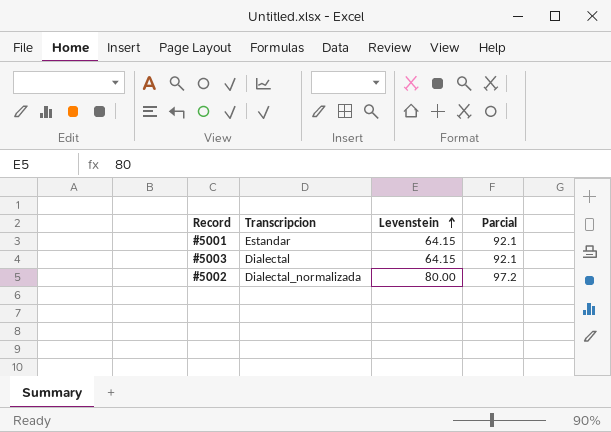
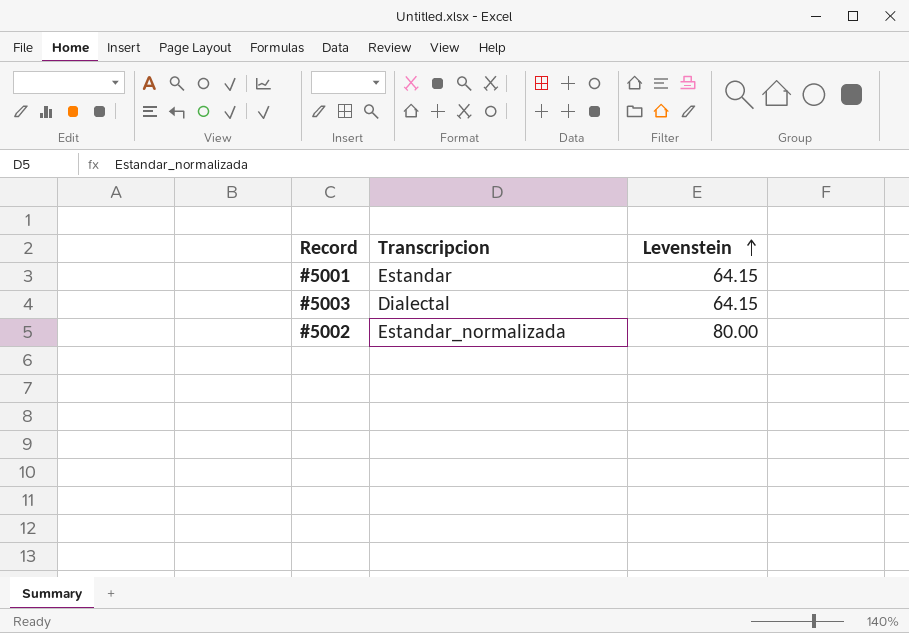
column Parcial | position: 4 -> none
#5002 | Transcripcion: Dialectal_normalizada -> Estandar_normalizada

